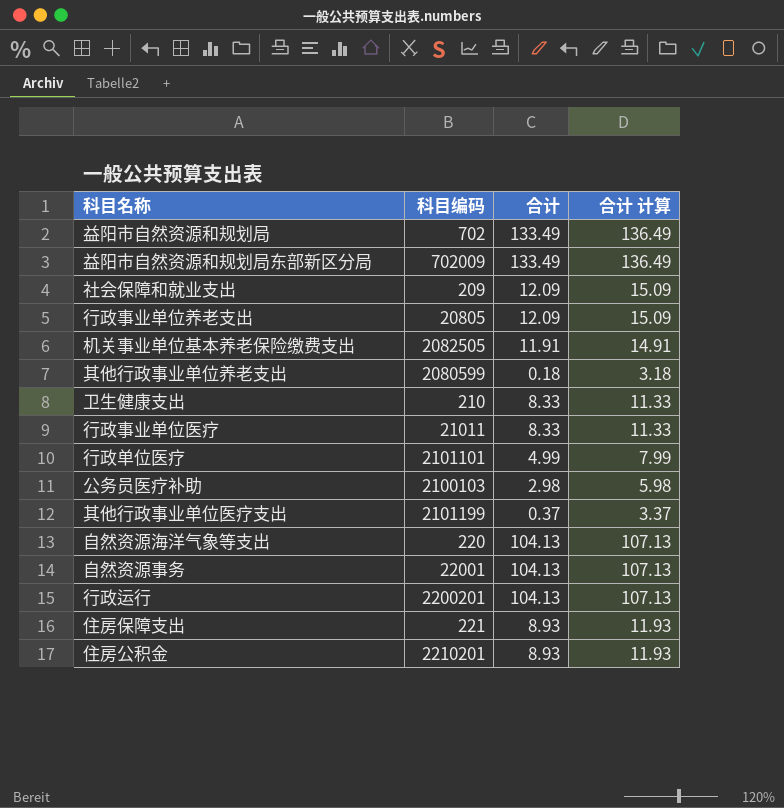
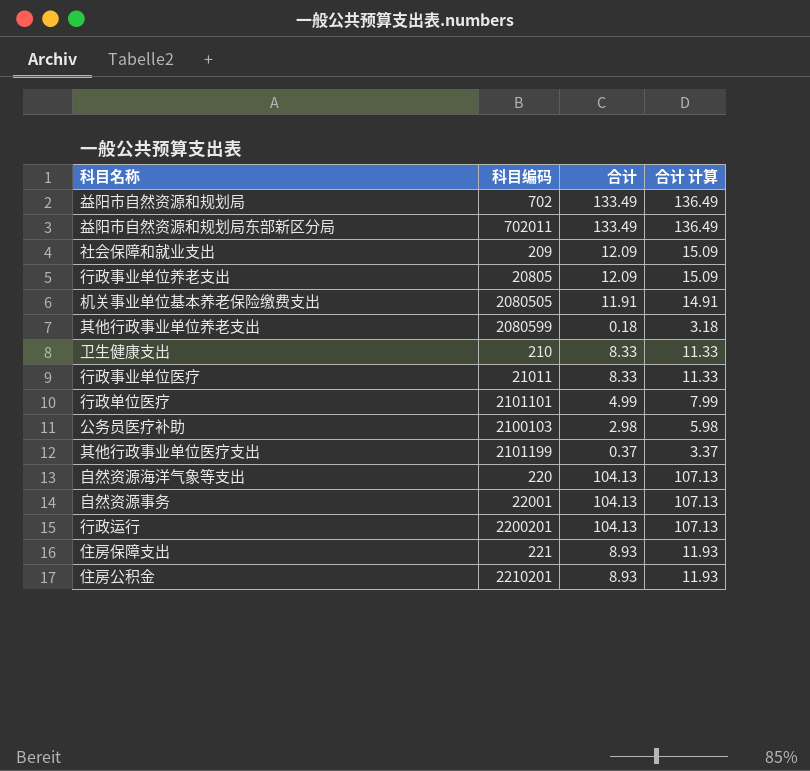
益阳市自然资源和规划局东部新区分局 | 科目编码: 702009 -> 702011
机关事业单位基本养老保险缴费支出 | 科目编码: 2082505 -> 2080505

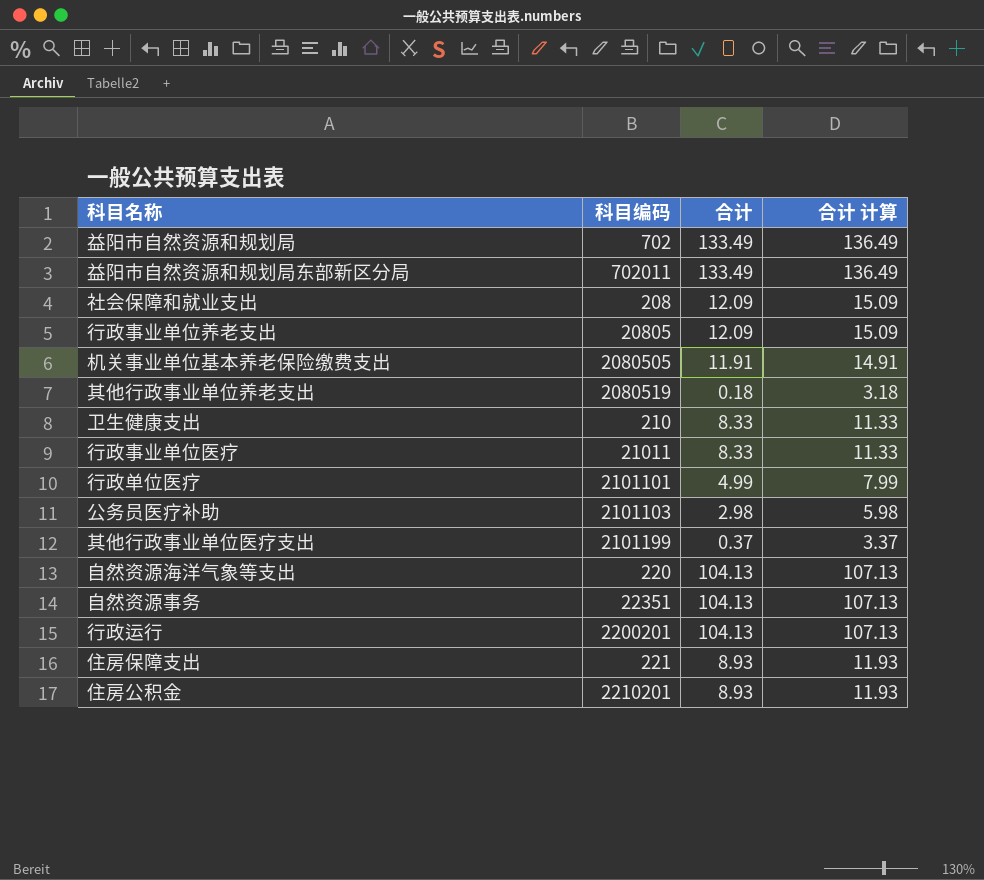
社会保障和就业支出 | 科目编码: 209 -> 208
其他行政事业单位养老支出 | 科目编码: 2080599 -> 2080519
公务员医疗补助 | 科目编码: 2100103 -> 2101103
自然资源事务 | 科目编码: 22001 -> 22351

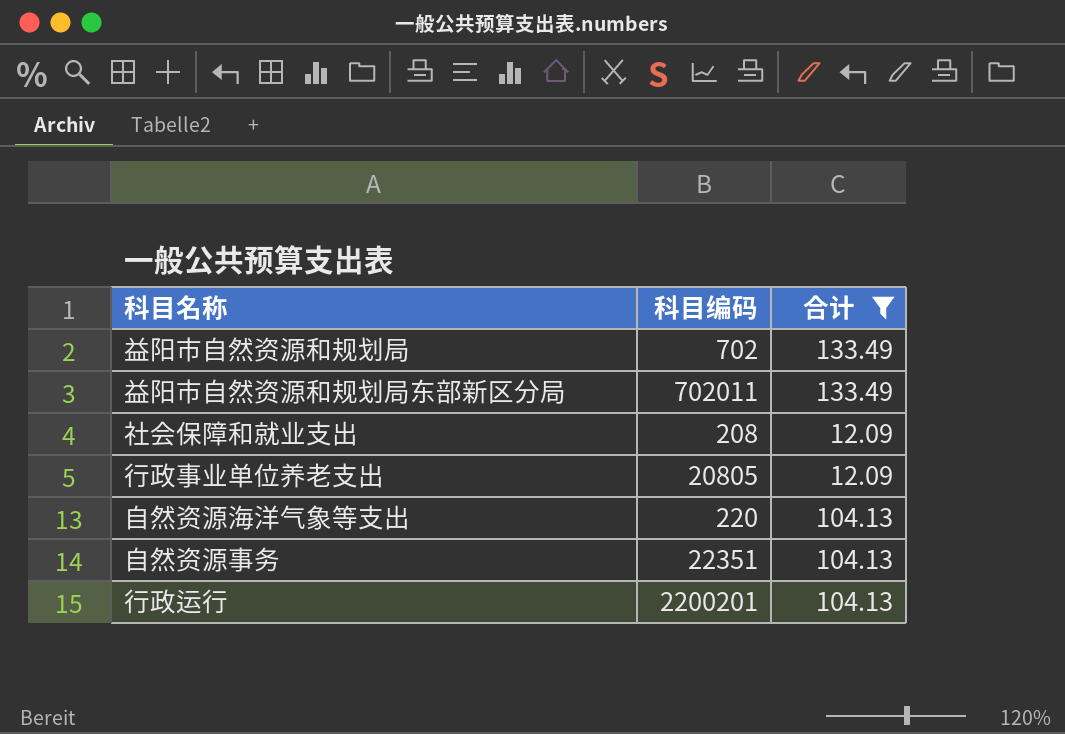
filter: none -> 合计 >= 12.09
column 合计 计算 | formula: [合计] + 3 -> none

